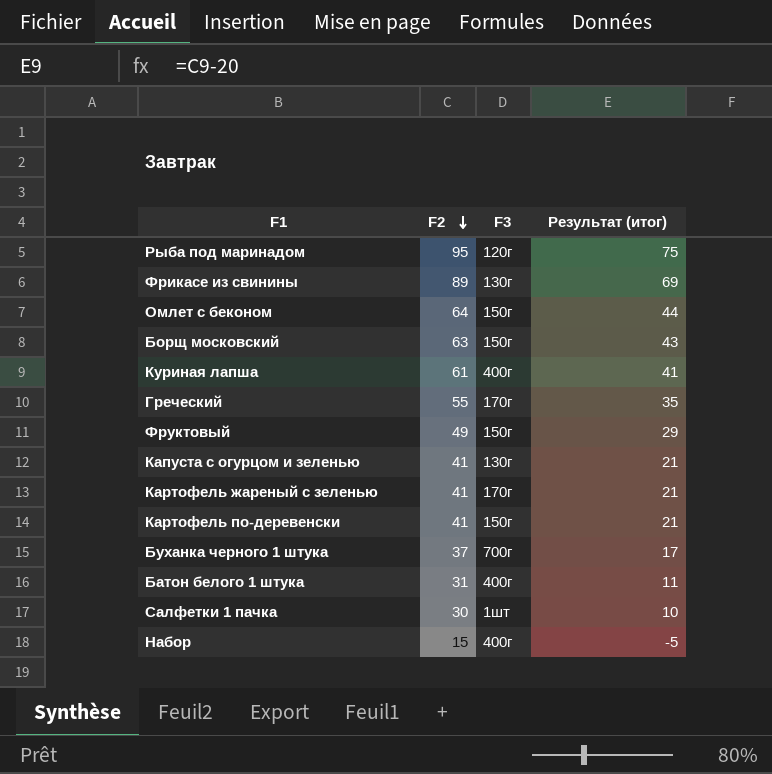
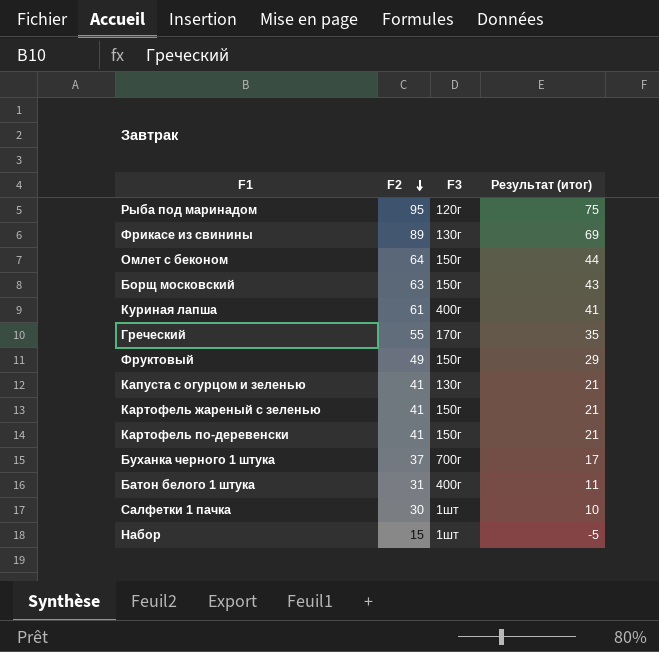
Картофель жареный с зеленью | F3: 170г -> 150г
Набор | F3: 400г -> 1шт

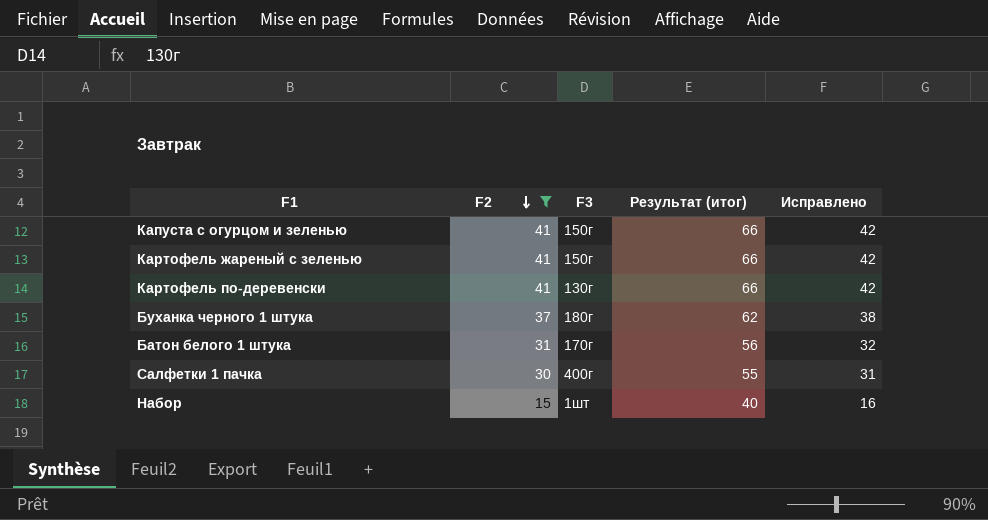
filter: none -> F2 <= 41
column Результат (итог) | formula: [F2] - 20 -> [F2] + 25
column Исправлено | formula: none -> [F2] + 1
Капуста с огурцом и зеленью | F3: 130г -> 150г
Картофель по-деревенски | F3: 150г -> 130г
Буханка черного 1 штука | F3: 700г -> 180г
Батон белого 1 штука | F3: 400г -> 170г
Салфетки 1 пачка | F3: 1шт -> 400г

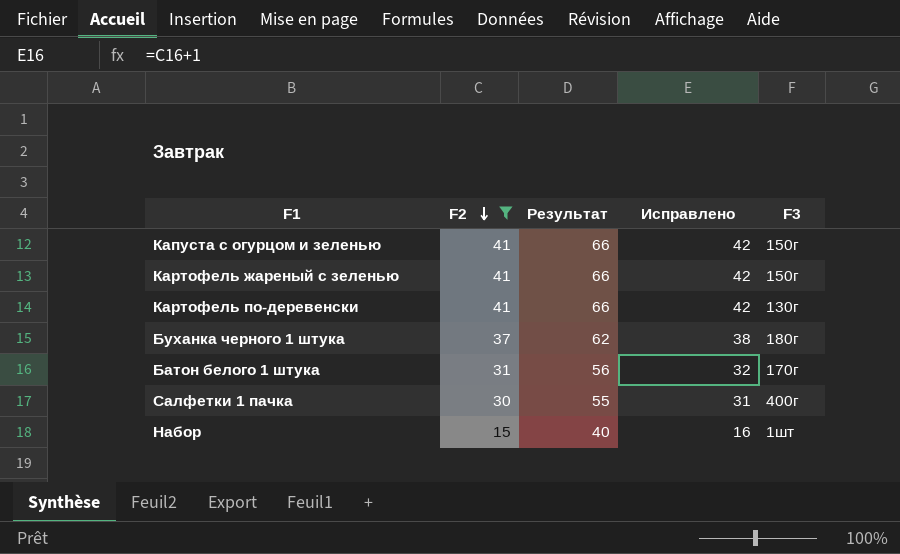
column name: Результат (итог) -> Результат
column F3 | position: 3 -> 5

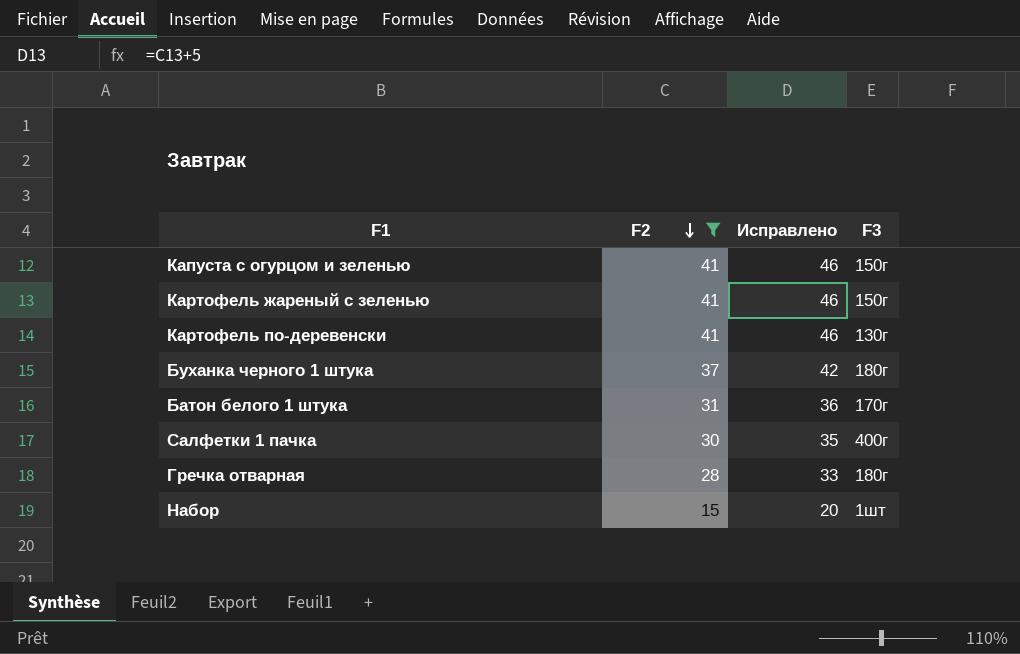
column Результат | formula: [F2] + 25 -> none
column Исправлено | formula: [F2] + 1 -> [F2] + 5
row Гречка отварная: none -> 28 | 33 | 180г

